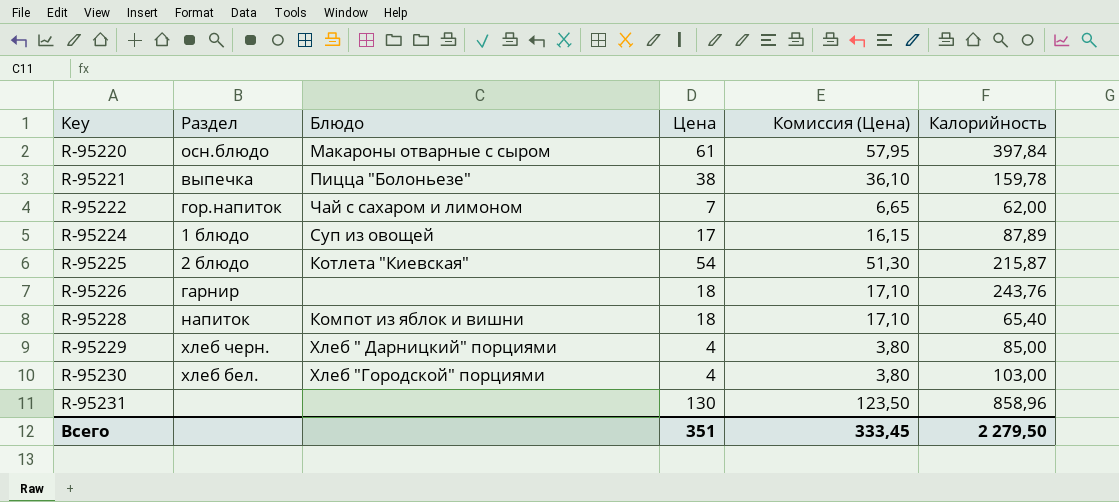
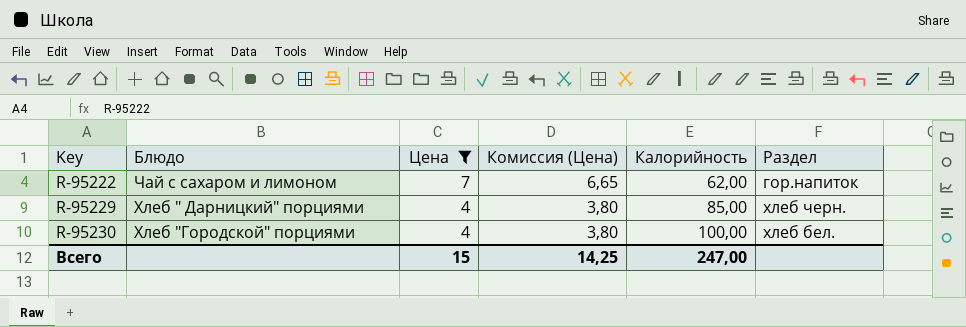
filter: none -> Цена <= 7
column Раздел | position: 2 -> 6
R-95230 | Калорийность: 103,00 -> 100,00
Всего | Цена: 351 -> 15
Всего | Комиссия (Цена): 333,45 -> 14,25
Всего | Калорийность: 2 279,50 -> 247,00

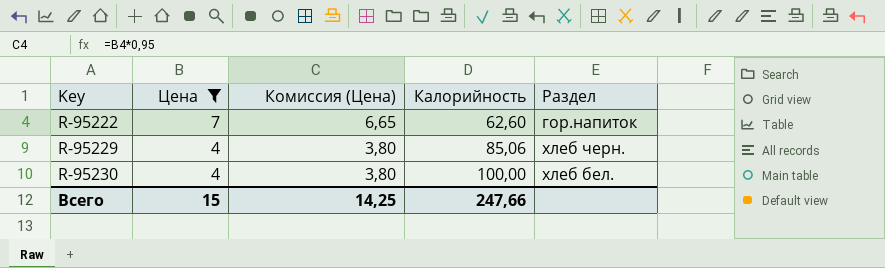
column Блюдо | position: 2 -> none
R-95222 | Калорийность: 62,00 -> 62,60
R-95229 | Калорийность: 85,00 -> 85,06
Всего | Калорийность: 247,00 -> 247,66

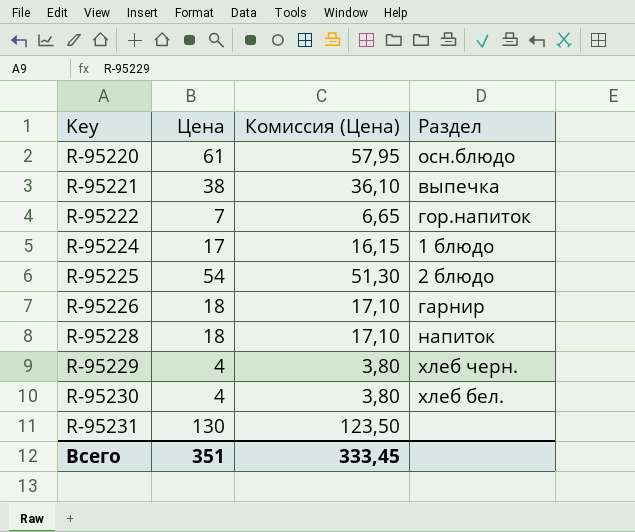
filter: Цена <= 7 -> none
column Калорийность | position: 4 -> none
Всего | Цена: 15 -> 351
Всего | Комиссия (Цена): 14,25 -> 333,45

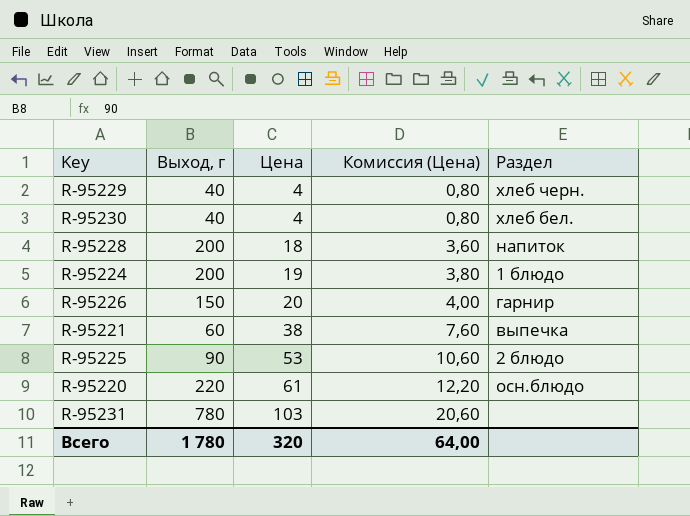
row order: Key ascending -> Цена ascending
column Выход, г | position: none -> 2
column Комиссия (Цена) | formula: [Цена] * 0,95 -> [Цена] * 0,2
row R-95222: 7 | 6,65 | гор.напиток -> none
R-95224 | Цена: 17 -> 19
R-95226 | Цена: 18 -> 20
R-95225 | Цена: 54 -> 53
R-95231 | Цена: 130 -> 103
Всего | Цена: 351 -> 320
Всего | Комиссия (Цена): 333,45 -> 64,00

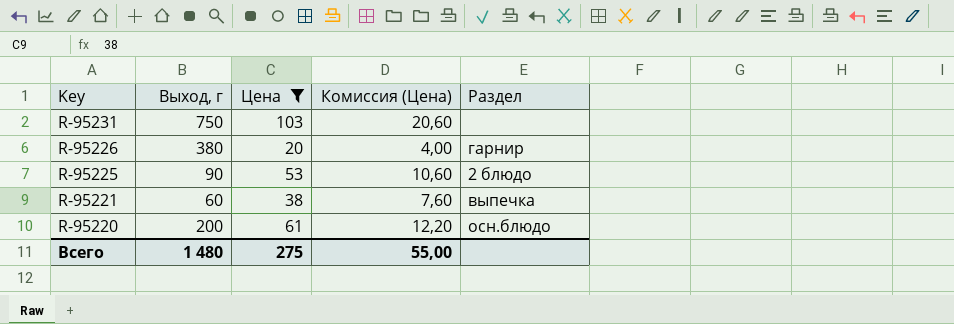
filter: none -> Цена >= 20
row order: Цена ascending -> Key descending
R-95231 | Выход, г: 780 -> 750
R-95226 | Выход, г: 150 -> 380
R-95220 | Выход, г: 220 -> 200
Всего | Выход, г: 1 780 -> 1 480
Всего | Цена: 320 -> 275
Всего | Комиссия (Цена): 64,00 -> 55,00

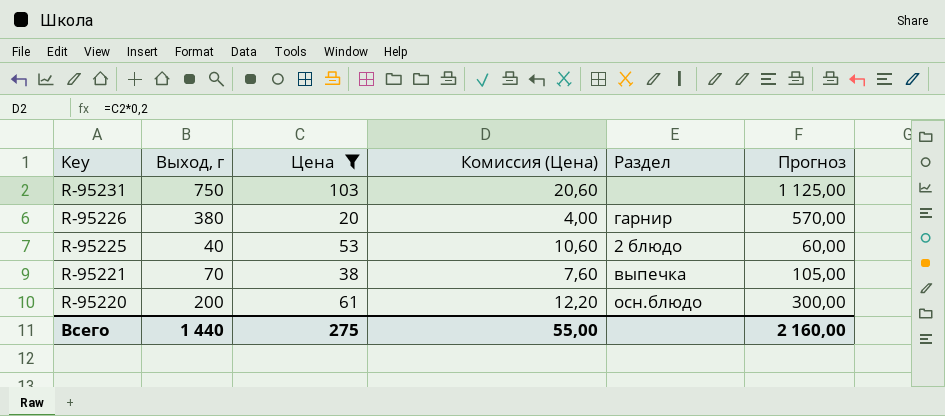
column Прогноз | formula: none -> [Выход, г] * 1,5
R-95225 | Выход, г: 90 -> 40
R-95221 | Выход, г: 60 -> 70
Всего | Выход, г: 1 480 -> 1 440

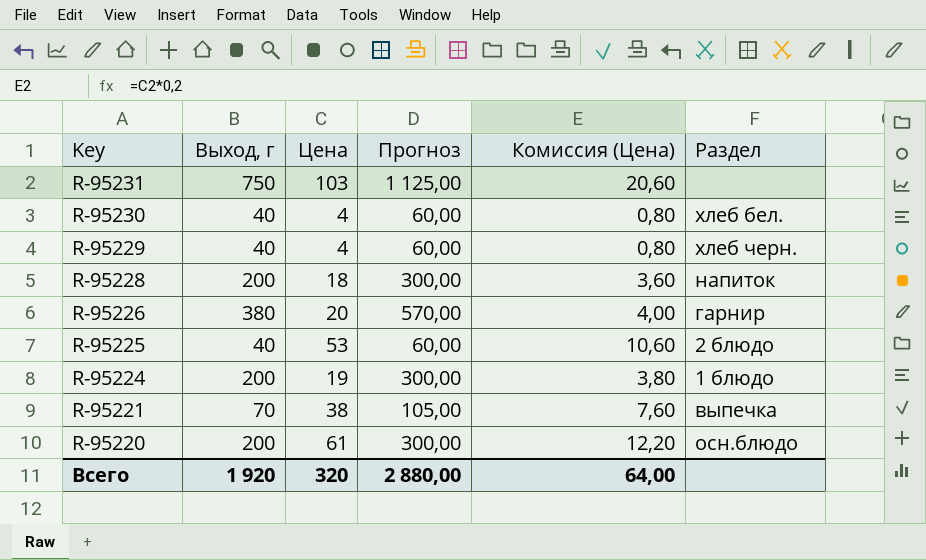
filter: Цена >= 20 -> none
column Прогноз | position: 6 -> 4
Всего | Выход, г: 1 440 -> 1 920
Всего | Цена: 275 -> 320
Всего | Прогноз: 2 160,00 -> 2 880,00
Всего | Комиссия (Цена): 55,00 -> 64,00

